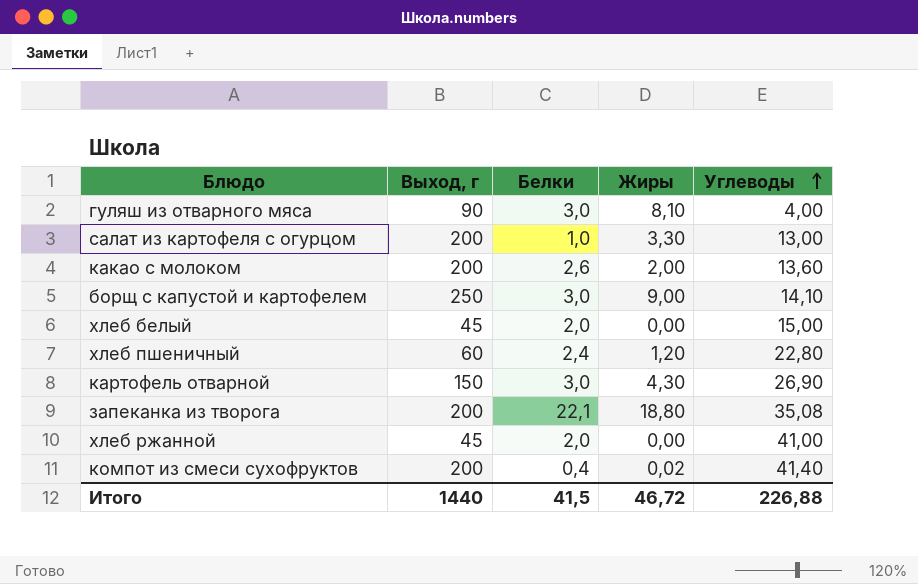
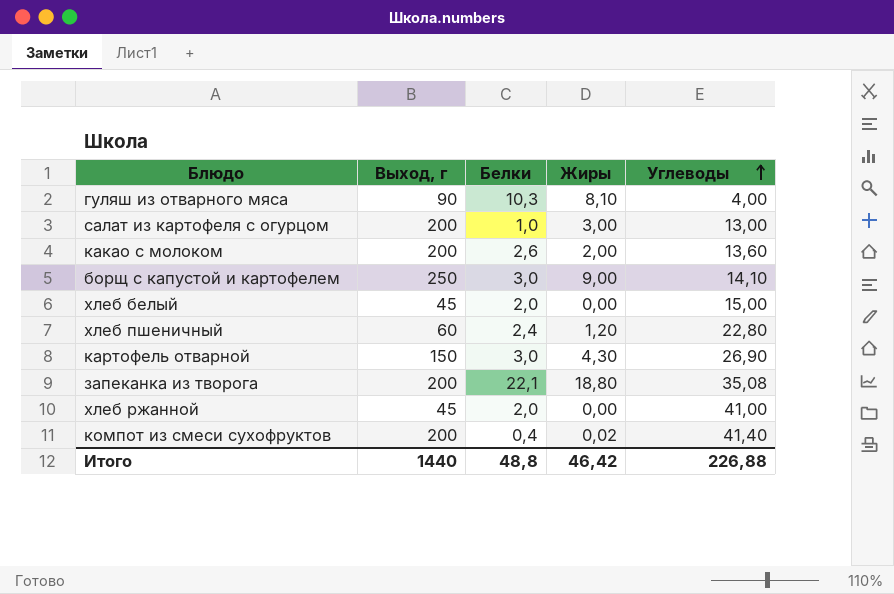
гуляш из отварного мяса | Белки: 3,0 -> 10,3
салат из картофеля с огурцом | Жиры: 3,30 -> 3,00
Итого | Белки: 41,5 -> 48,8
Итого | Жиры: 46,72 -> 46,42

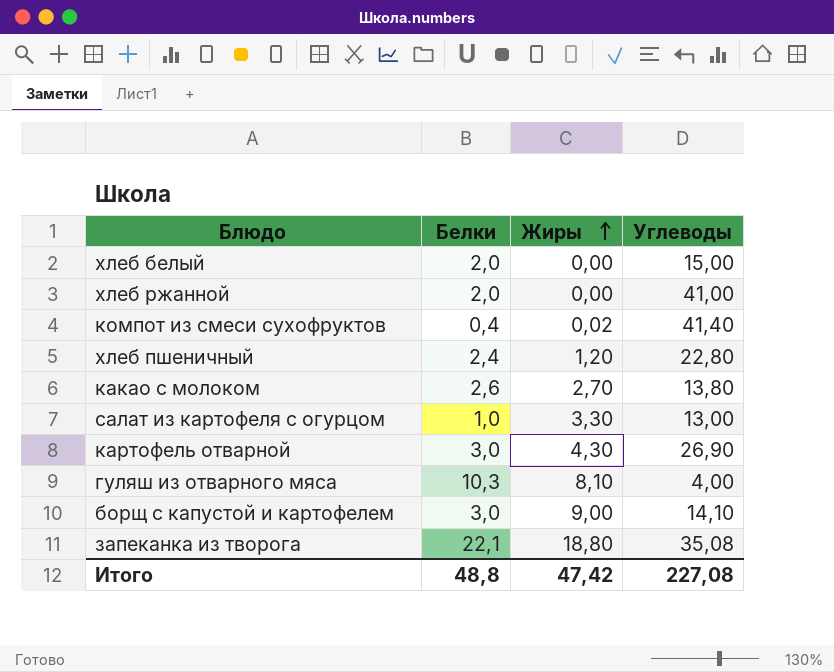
row order: Углеводы ascending -> Жиры ascending
column Выход, г | position: 2 -> none
какао с молоком | Жиры: 2,00 -> 2,70
какао с молоком | Углеводы: 13,60 -> 13,80
салат из картофеля с огурцом | Жиры: 3,00 -> 3,30
Итого | Жиры: 46,42 -> 47,42
Итого | Углеводы: 226,88 -> 227,08

